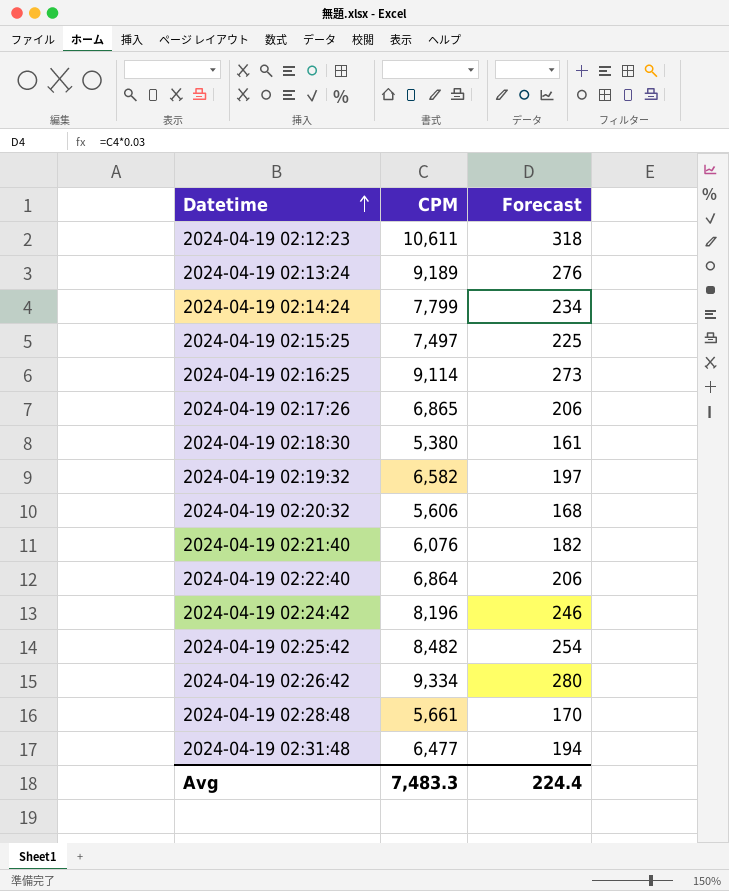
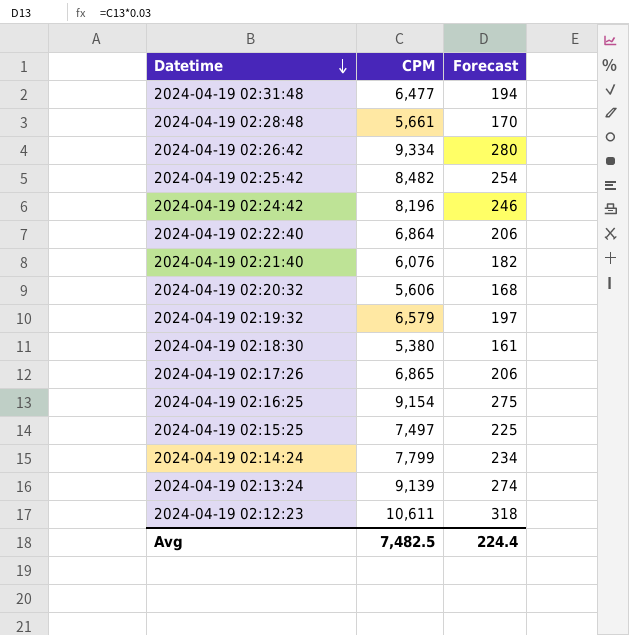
row order: Datetime ascending -> Datetime descending
2024-04-19 02:19:32 | CPM: 6,582 -> 6,579
2024-04-19 02:16:25 | CPM: 9,114 -> 9,154
2024-04-19 02:16:25 | Forecast: 273 -> 275
2024-04-19 02:13:24 | CPM: 9,189 -> 9,139
2024-04-19 02:13:24 | Forecast: 276 -> 274
Avg | CPM: 7,483.3 -> 7,482.5

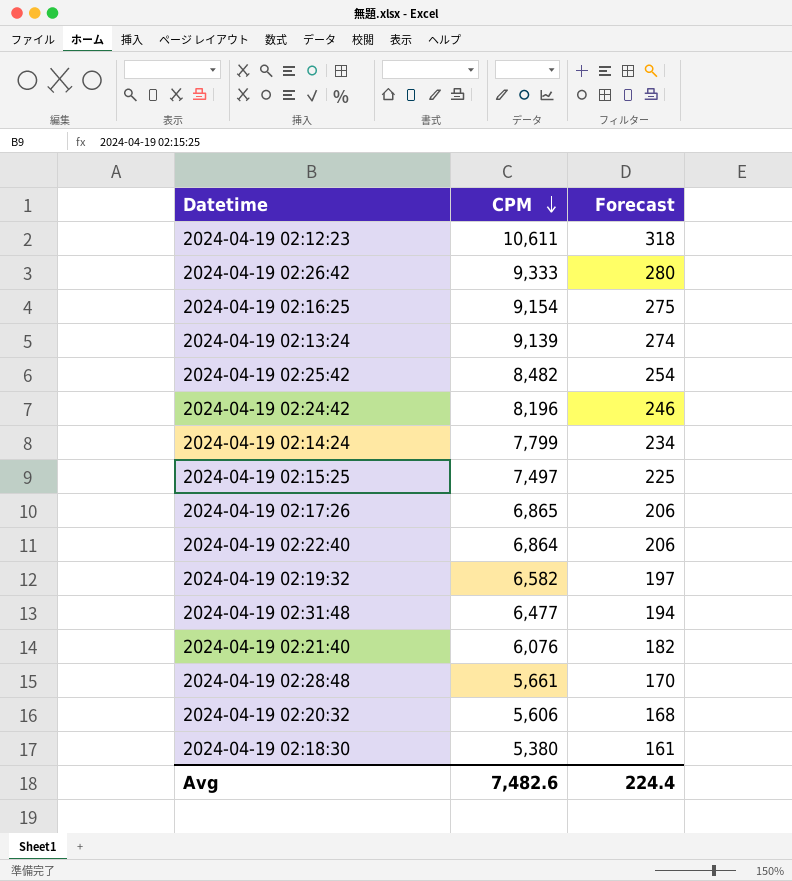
row order: Datetime descending -> CPM descending
2024-04-19 02:26:42 | CPM: 9,334 -> 9,333
2024-04-19 02:19:32 | CPM: 6,579 -> 6,582
Avg | CPM: 7,482.5 -> 7,482.6

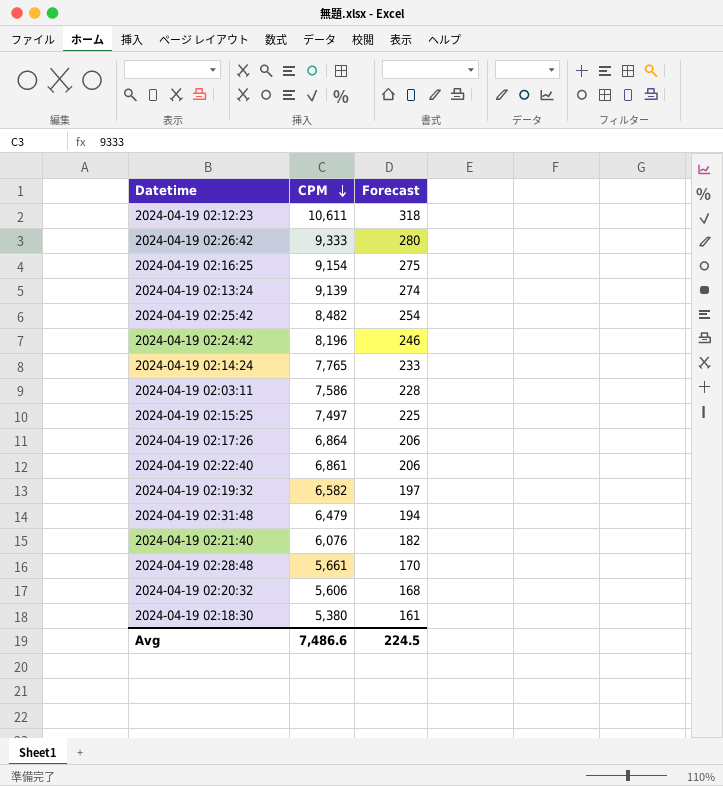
2024-04-19 02:14:24 | CPM: 7,799 -> 7,765
2024-04-19 02:14:24 | Forecast: 234 -> 233
row 2024-04-19 02:03:11: none -> 7,586 | 228
2024-04-19 02:17:26 | CPM: 6,865 -> 6,864
2024-04-19 02:22:40 | CPM: 6,864 -> 6,861
2024-04-19 02:31:48 | CPM: 6,477 -> 6,479
Avg | CPM: 7,482.6 -> 7,486.6
Avg | Forecast: 224.4 -> 224.5

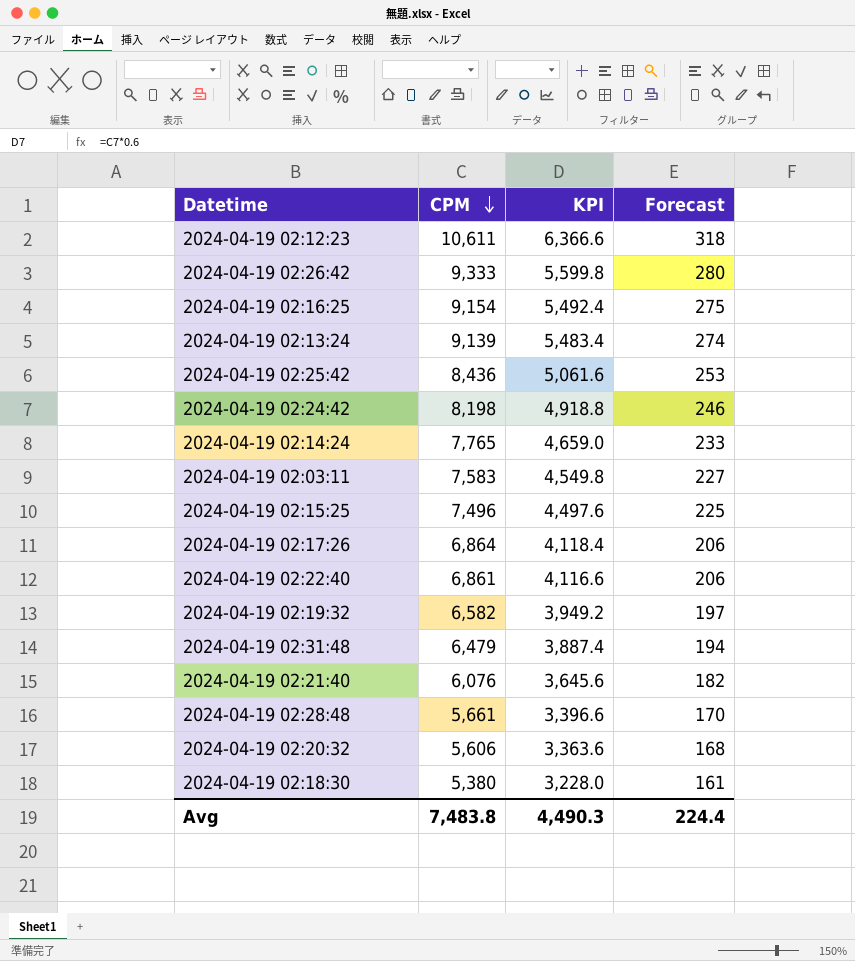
column KPI | formula: none -> [CPM] * 0.6
2024-04-19 02:25:42 | CPM: 8,482 -> 8,436
2024-04-19 02:25:42 | Forecast: 254 -> 253
2024-04-19 02:24:42 | CPM: 8,196 -> 8,198
2024-04-19 02:03:11 | CPM: 7,586 -> 7,583
2024-04-19 02:03:11 | Forecast: 228 -> 227
2024-04-19 02:15:25 | CPM: 7,497 -> 7,496
Avg | CPM: 7,486.6 -> 7,483.8
Avg | Forecast: 224.5 -> 224.4

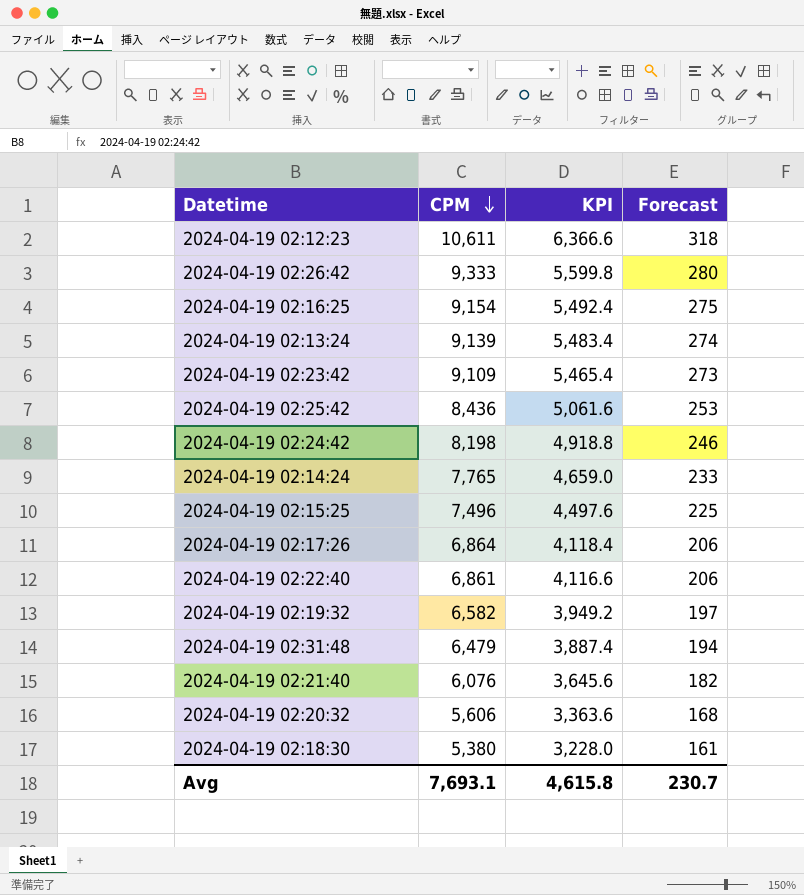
row 2024-04-19 02:03:11: 7,583 | 4,549.8 | 227 -> none
row 2024-04-19 02:28:48: 5,661 | 3,396.6 | 170 -> none
row 2024-04-19 02:23:42: none -> 9,109 | 5,465.4 | 273
Avg | CPM: 7,483.8 -> 7,693.1
Avg | KPI: 4,490.3 -> 4,615.8
Avg | Forecast: 224.4 -> 230.7

